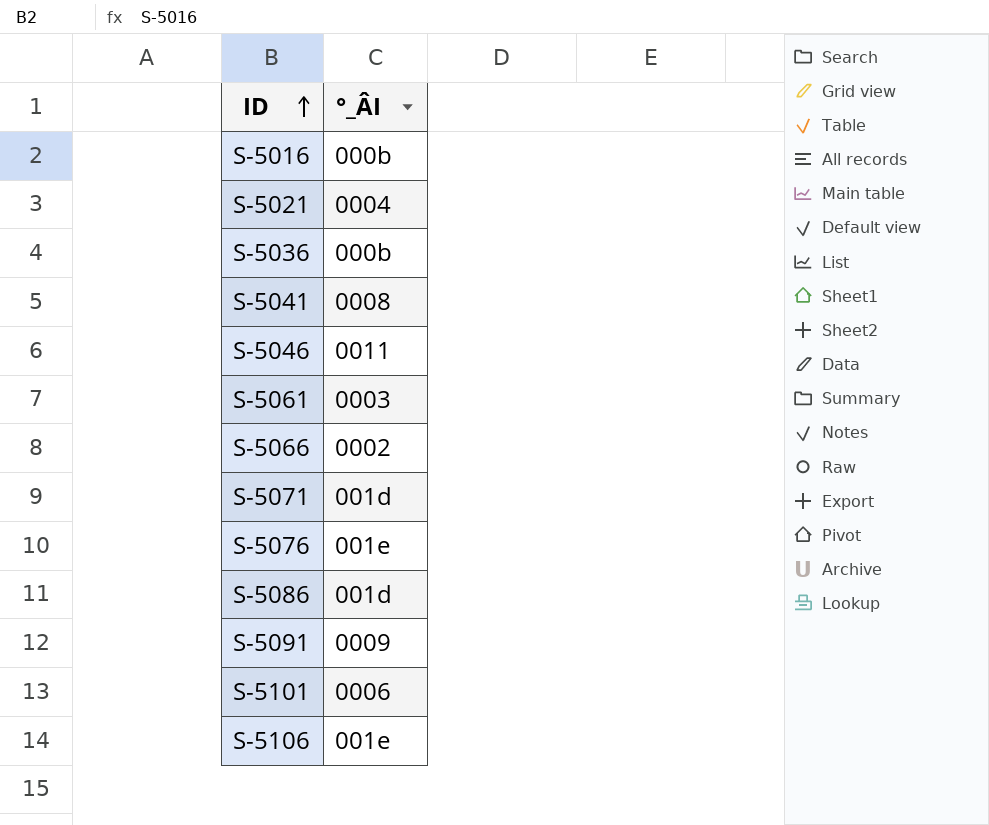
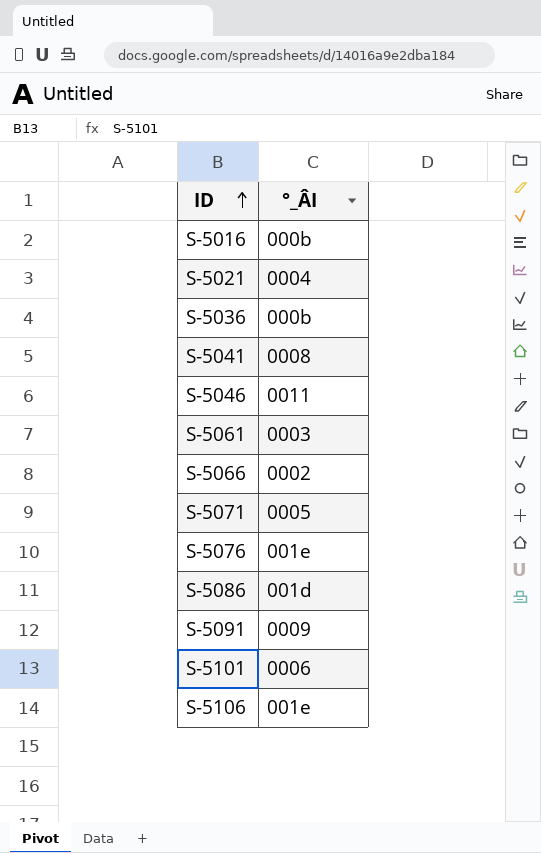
S-5071 | °_ÂI: 001d -> 0005

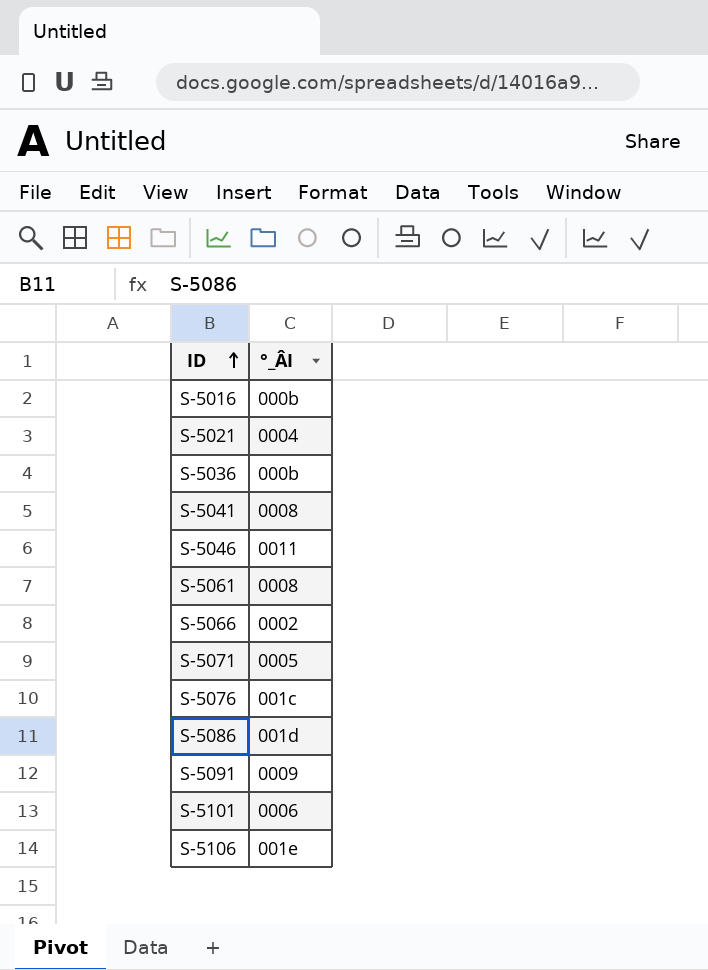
S-5061 | °_ÂI: 0003 -> 0008
S-5076 | °_ÂI: 001e -> 001c

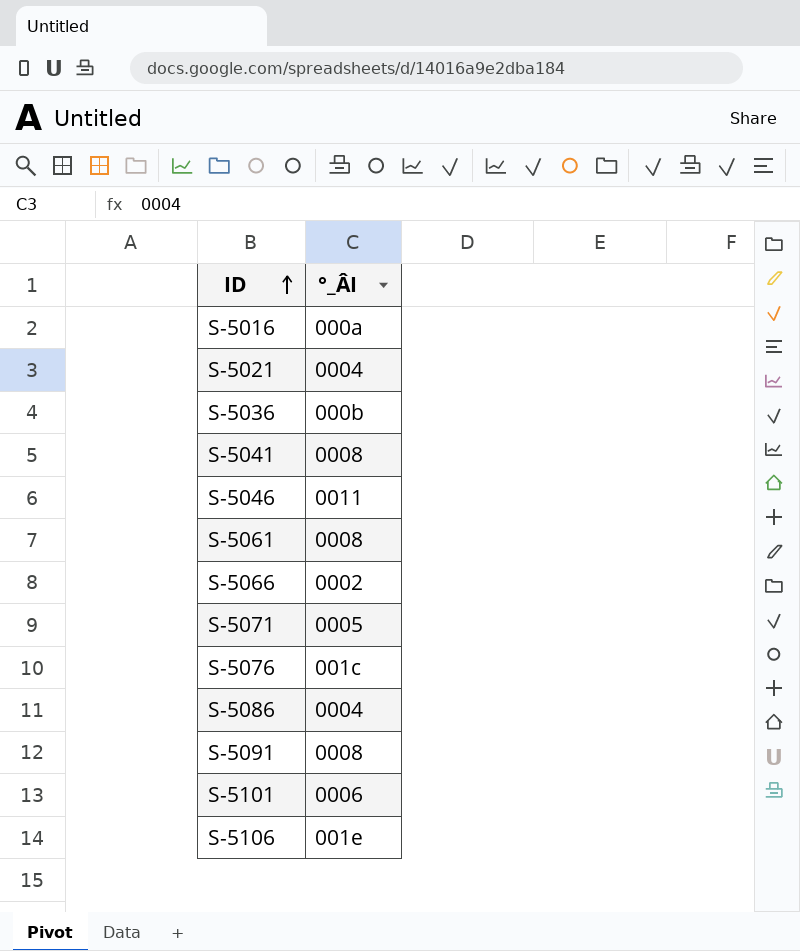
S-5016 | °_ÂI: 000b -> 000a
S-5086 | °_ÂI: 001d -> 0004
S-5091 | °_ÂI: 0009 -> 0008

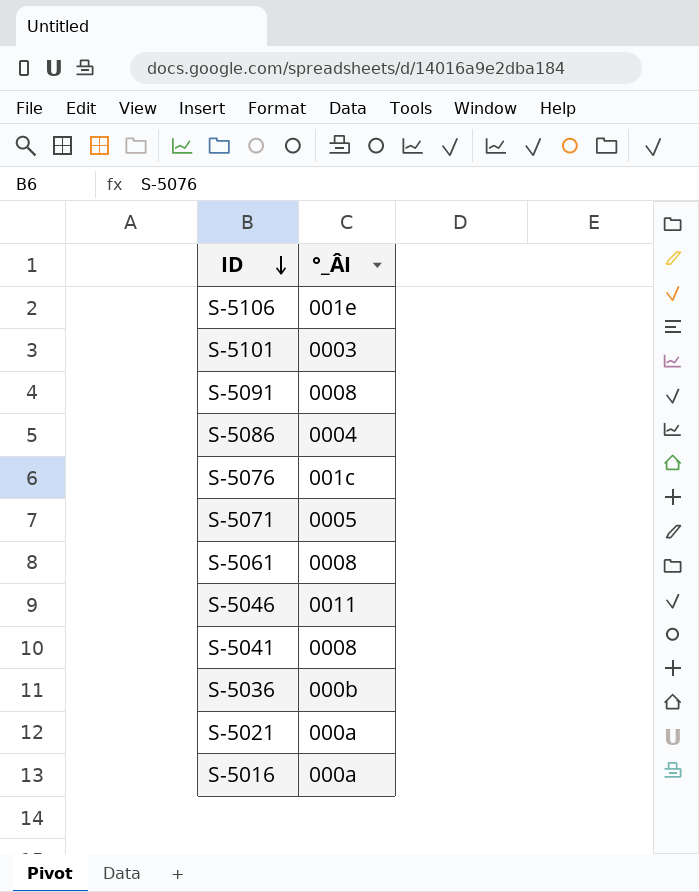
row order: ID ascending -> ID descending
row S-5066: 0002 -> none
S-5101 | °_ÂI: 0006 -> 0003
S-5021 | °_ÂI: 0004 -> 000a

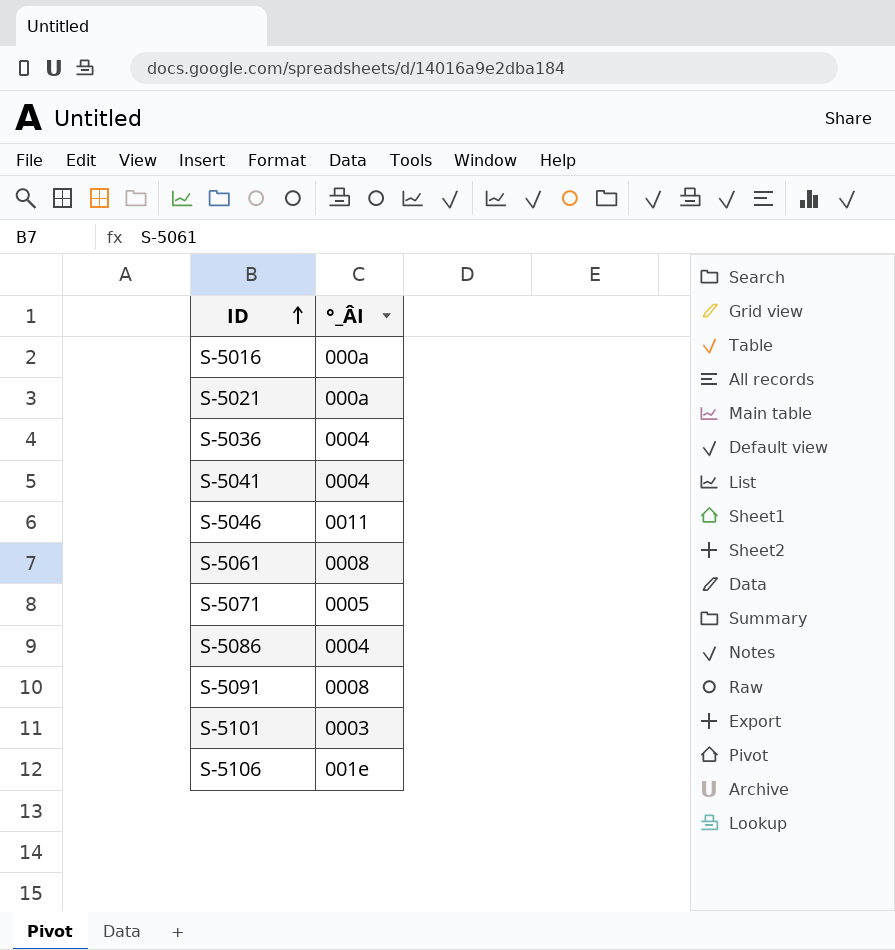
row order: ID descending -> ID ascending
row S-5076: 001c -> none
S-5036 | °_ÂI: 000b -> 0004
S-5041 | °_ÂI: 0008 -> 0004

